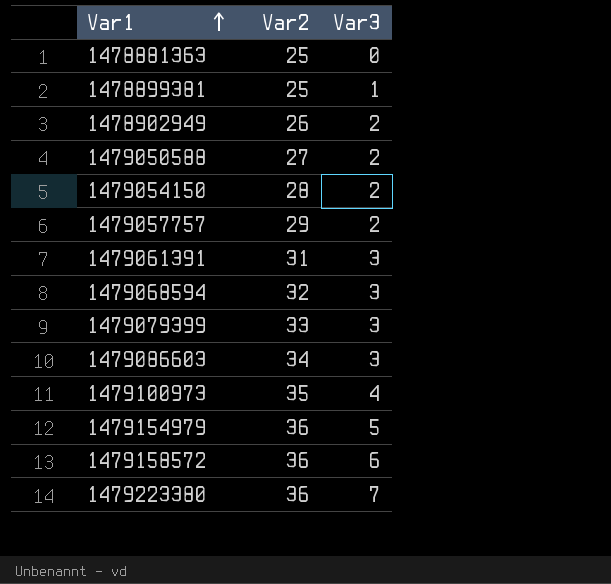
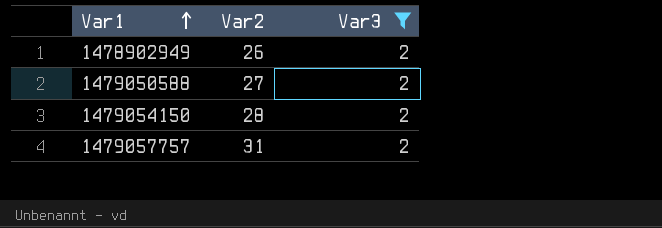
filter: none -> Var3 = 2
1479057757 | Var2: 29 -> 31

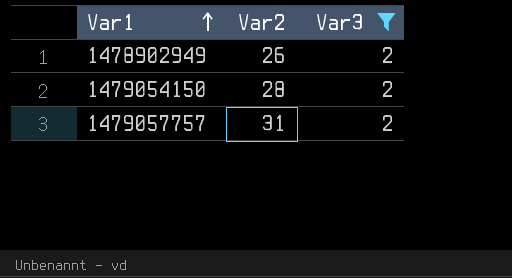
row 1479050588: 27 | 2 -> none

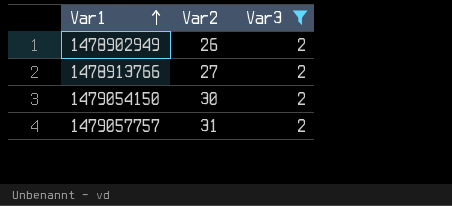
row 1478913766: none -> 27 | 2
1479054150 | Var2: 28 -> 30

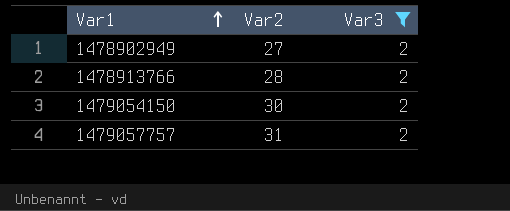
1478902949 | Var2: 26 -> 27
1478913766 | Var2: 27 -> 28

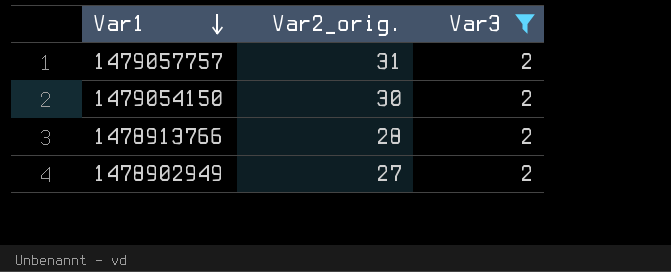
row order: Var1 ascending -> Var1 descending
column name: Var2 -> Var2_orig.

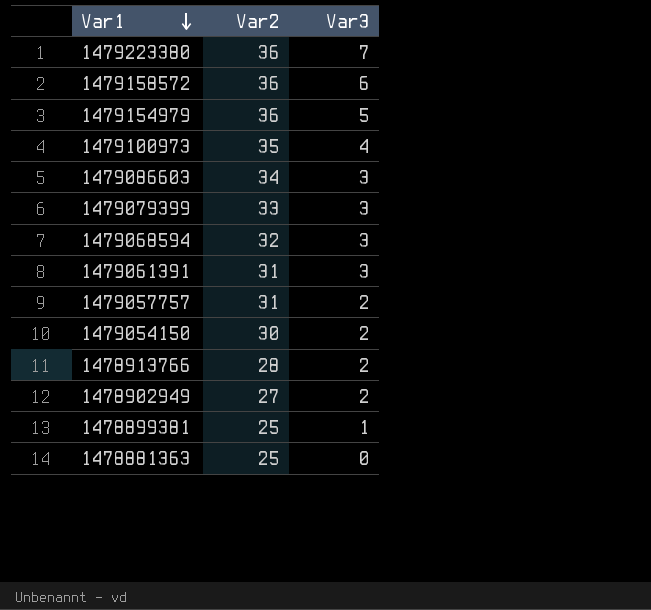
filter: Var3 = 2 -> none
column name: Var2_orig. -> Var2

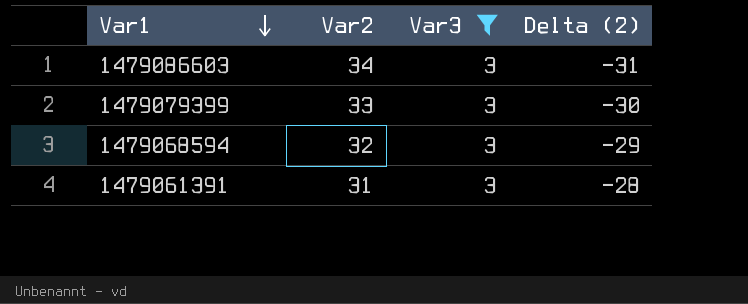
filter: none -> Var3 = 3
column Delta (2) | formula: none -> [Var3] - [Var2]

